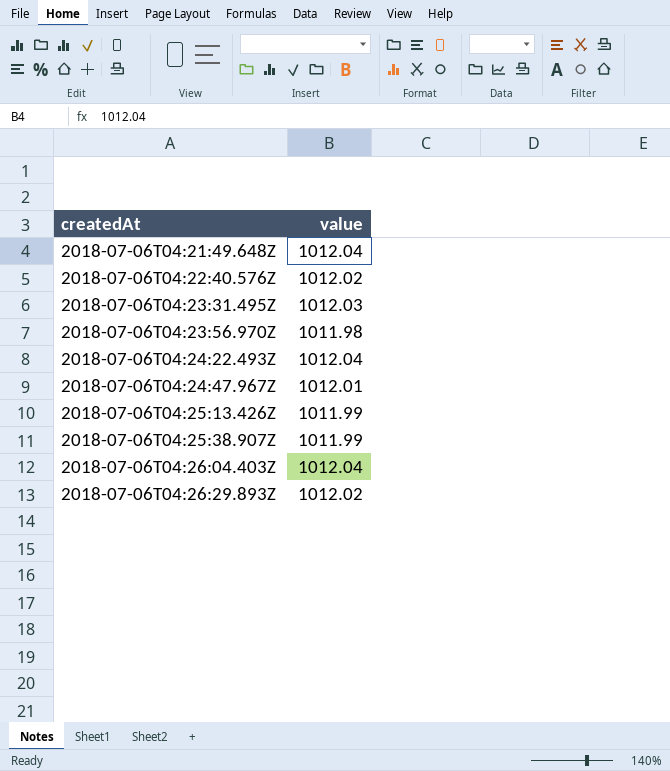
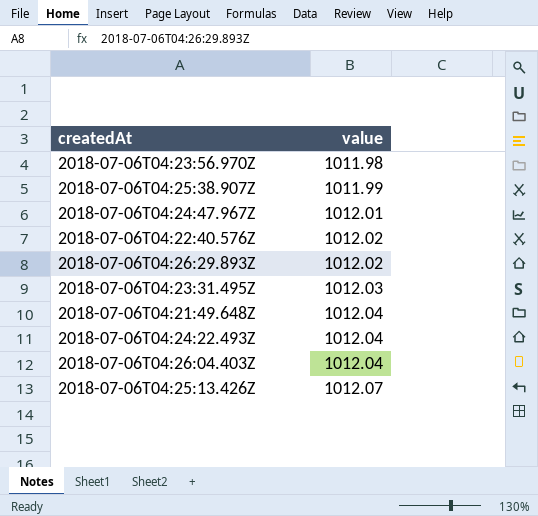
row order: createdAt ascending -> value ascending
2018-07-06T04:25:13.426Z | value: 1011.99 -> 1012.07

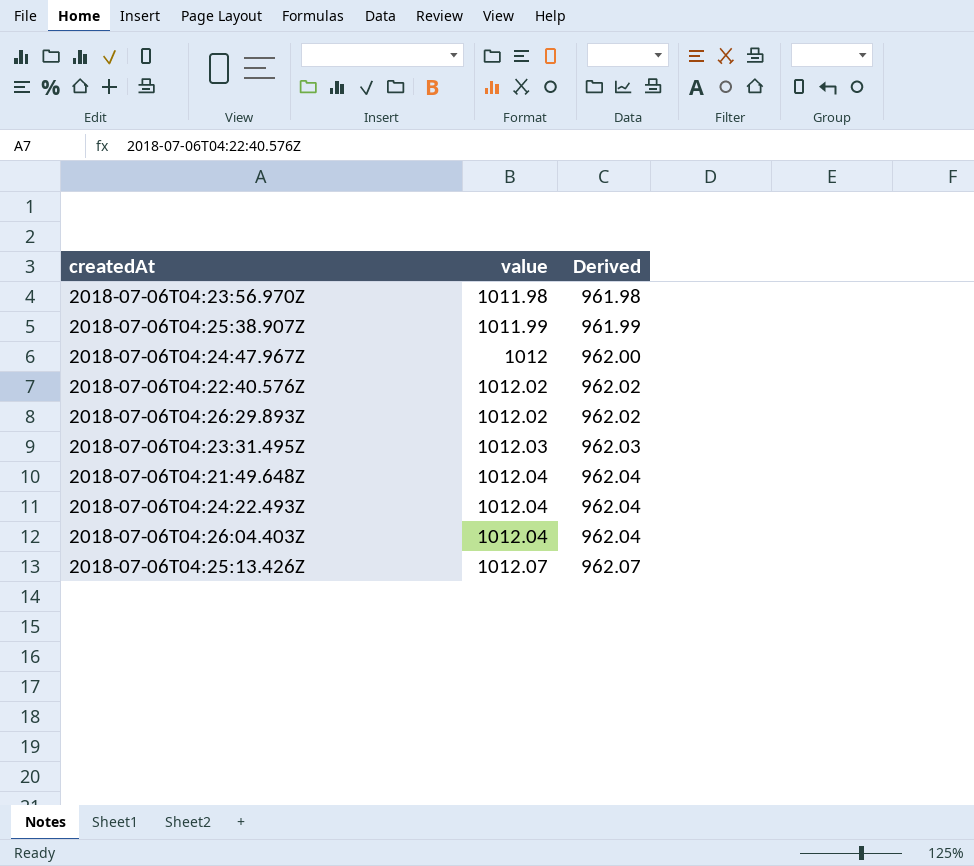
column Derived | formula: none -> [value] - 50
2018-07-06T04:24:47.967Z | value: 1012.01 -> 1012

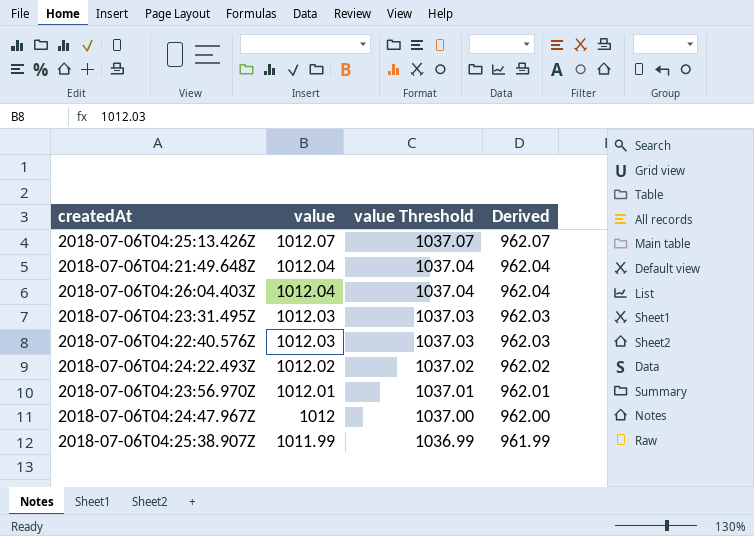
row order: value ascending -> value descending
column value Threshold | formula: none -> [value] + 25
row 2018-07-06T04:26:29.893Z: 1012.02 | 962.02 -> none
2018-07-06T04:22:40.576Z | value: 1012.02 -> 1012.03
2018-07-06T04:22:40.576Z | Derived: 962.02 -> 962.03
2018-07-06T04:24:22.493Z | value: 1012.04 -> 1012.02
2018-07-06T04:24:22.493Z | Derived: 962.04 -> 962.02
2018-07-06T04:23:56.970Z | value: 1011.98 -> 1012.01
2018-07-06T04:23:56.970Z | Derived: 961.98 -> 962.01

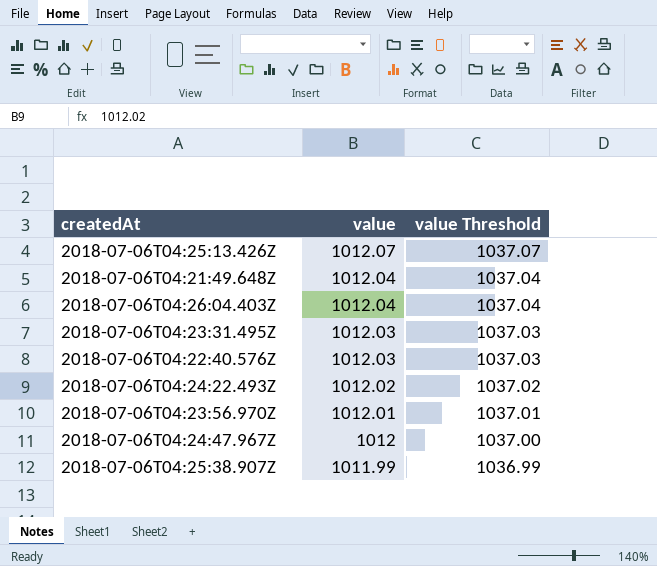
column Derived | formula: [value] - 50 -> none

